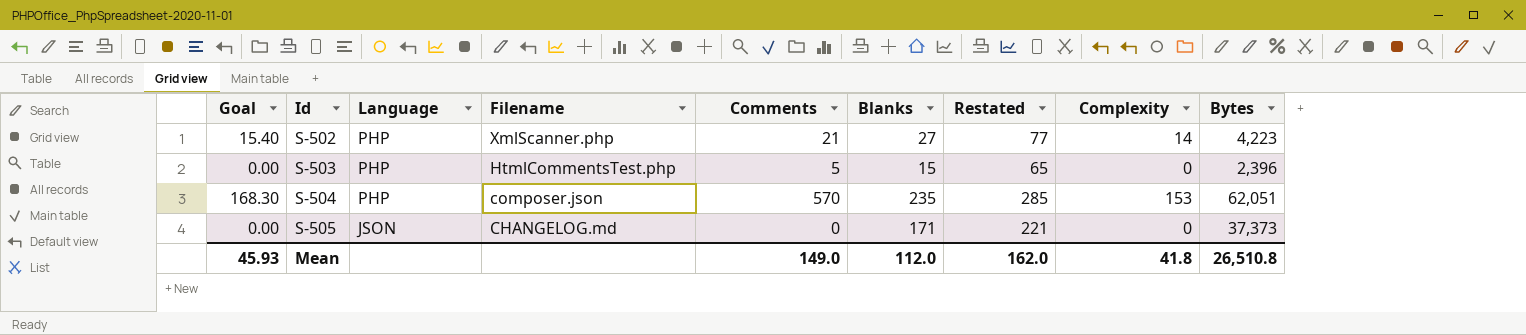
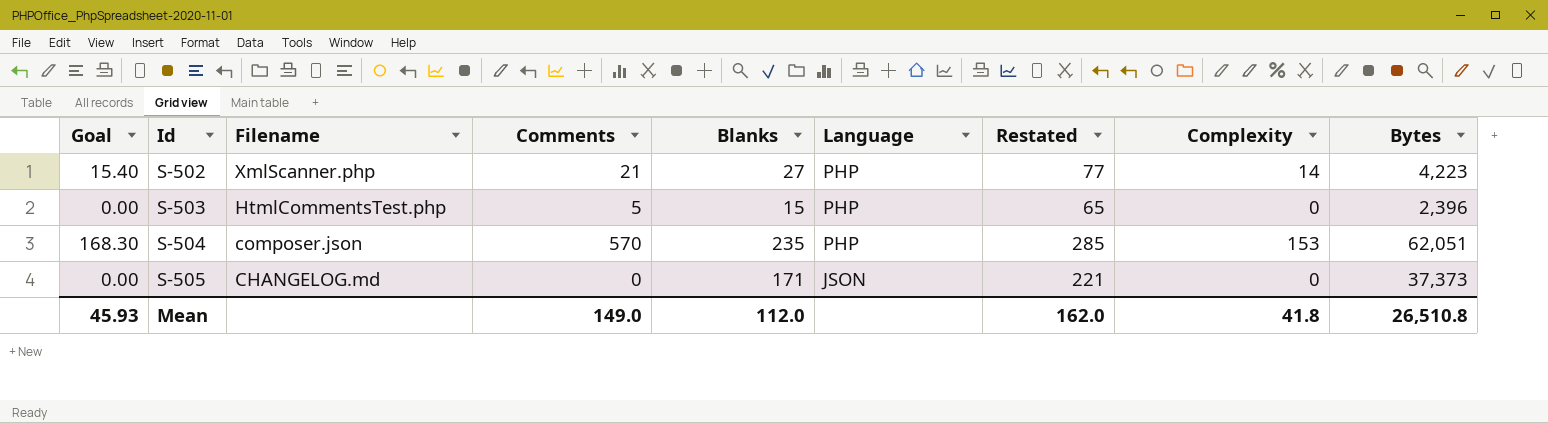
column Language | position: 3 -> 6

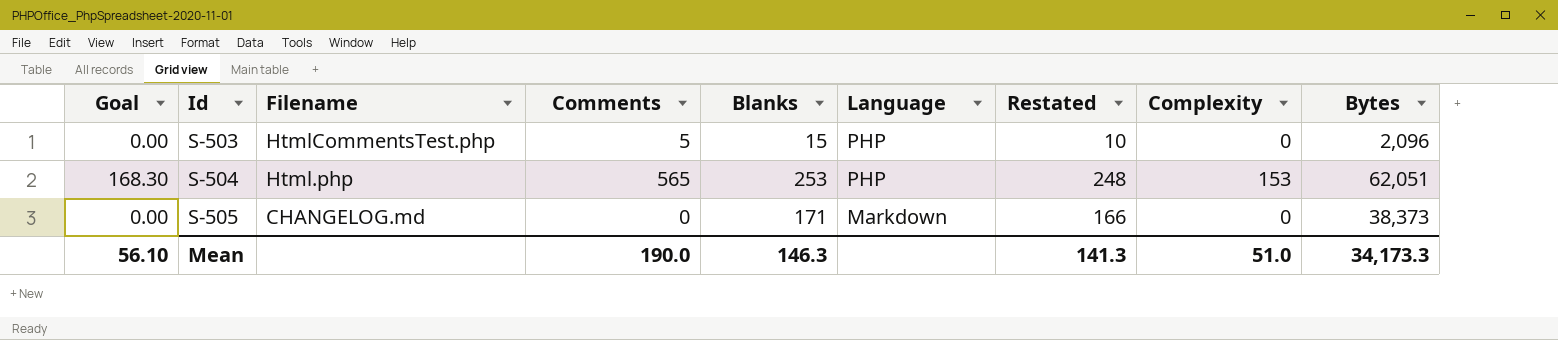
column Restated | formula: [Blanks] + 50 -> [Blanks] - 5
row S-502: 15.40 | XmlScanner.php | 21 | 27 | PHP | 77 | 14 | 4,223 -> none
S-503 | Bytes: 2,396 -> 2,096
S-504 | Filename: composer.json -> Html.php
S-504 | Comments: 570 -> 565
S-504 | Blanks: 235 -> 253
S-505 | Language: JSON -> Markdown
S-505 | Bytes: 37,373 -> 38,373
Mean | Goal: 45.93 -> 56.10
Mean | Comments: 149.0 -> 190.0
Mean | Blanks: 112.0 -> 146.3
Mean | Restated: 162.0 -> 141.3
Mean | Complexity: 41.8 -> 51.0
Mean | Bytes: 26,510.8 -> 34,173.3

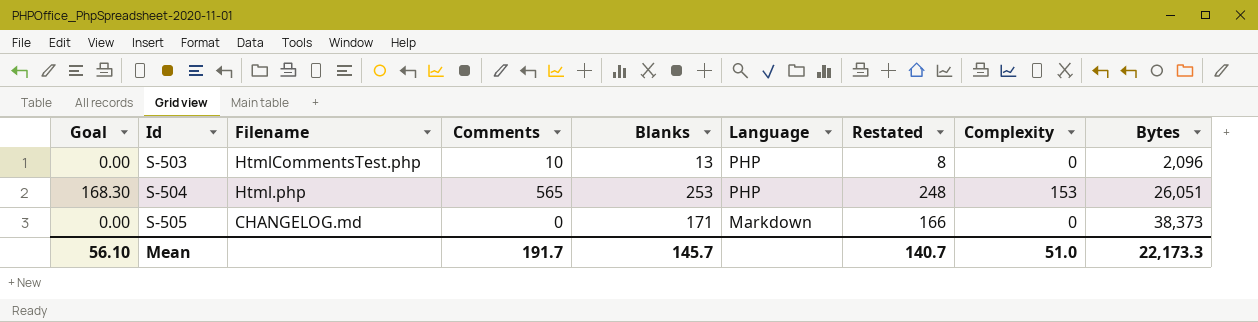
S-503 | Comments: 5 -> 10
S-503 | Blanks: 15 -> 13
S-503 | Restated: 10 -> 8
S-504 | Bytes: 62,051 -> 26,051
Mean | Comments: 190.0 -> 191.7
Mean | Blanks: 146.3 -> 145.7
Mean | Restated: 141.3 -> 140.7
Mean | Bytes: 34,173.3 -> 22,173.3

